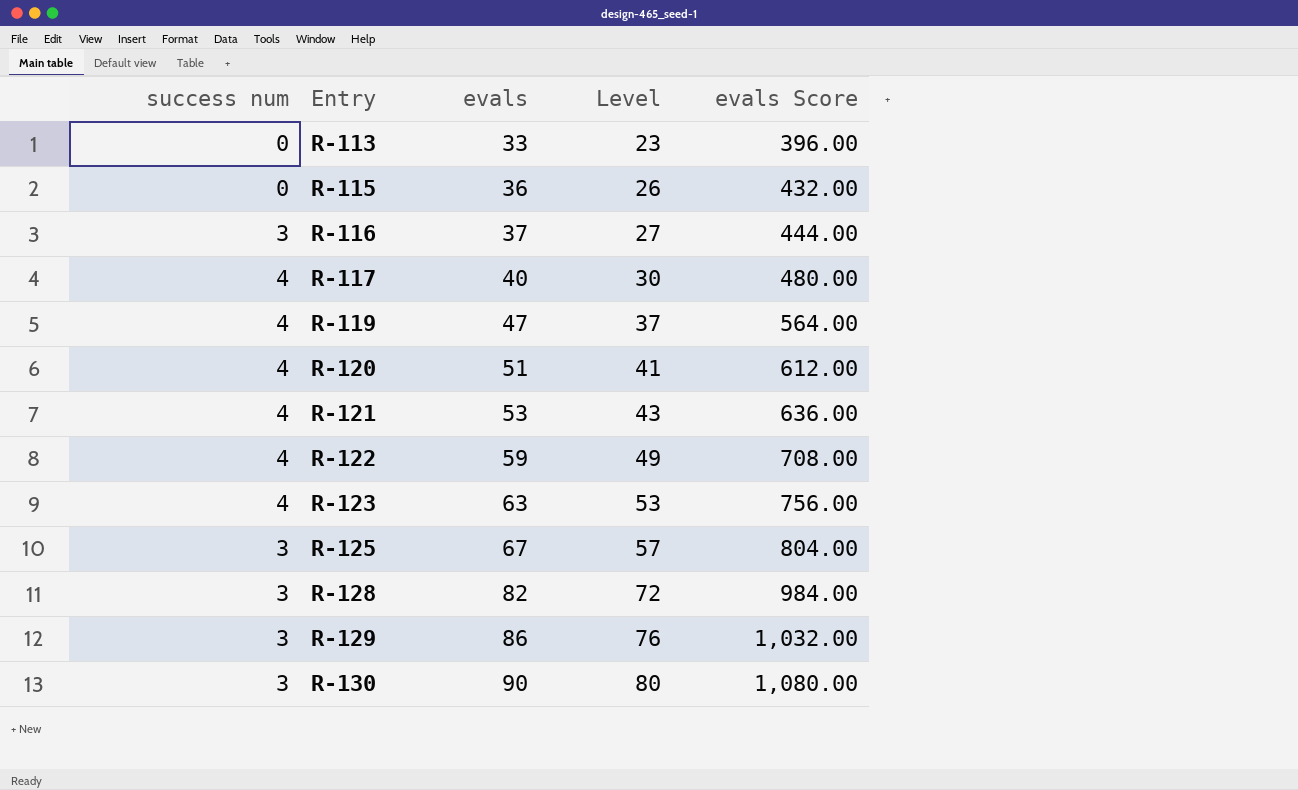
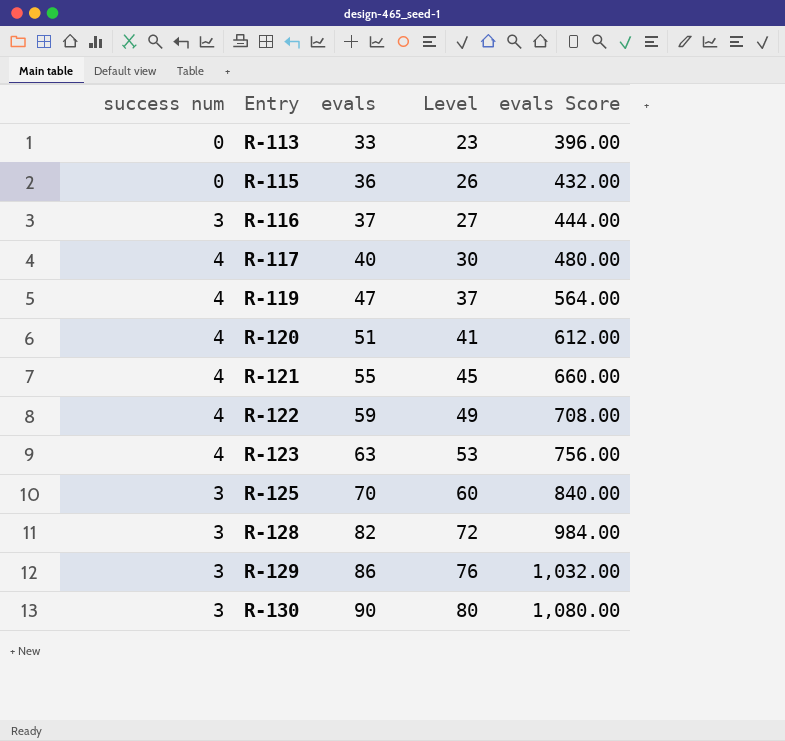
R-121 | evals: 53 -> 55
R-121 | Level: 43 -> 45
R-121 | evals Score: 636.00 -> 660.00
R-125 | evals: 67 -> 70
R-125 | Level: 57 -> 60
R-125 | evals Score: 804.00 -> 840.00

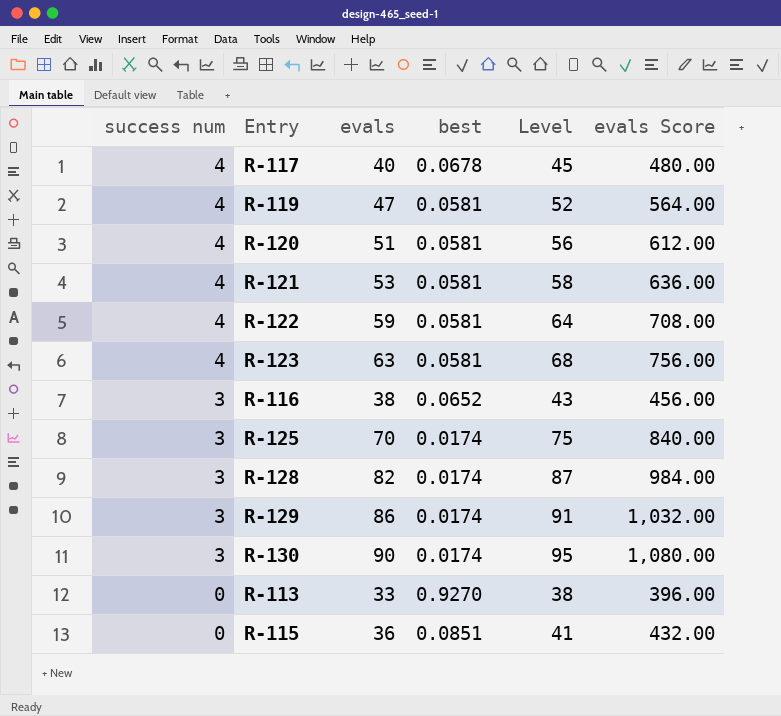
row order: Entry ascending -> success num descending
column best | position: none -> 4
column Level | formula: [evals] - 10 -> [evals] + 5
R-121 | evals: 55 -> 53
R-121 | evals Score: 660.00 -> 636.00
R-116 | evals: 37 -> 38
R-116 | evals Score: 444.00 -> 456.00

